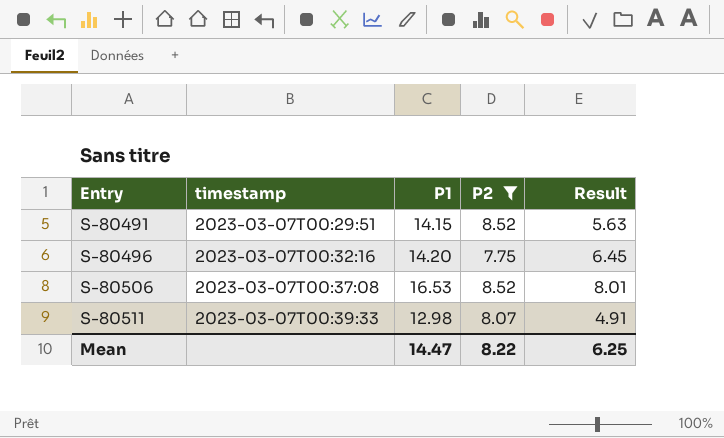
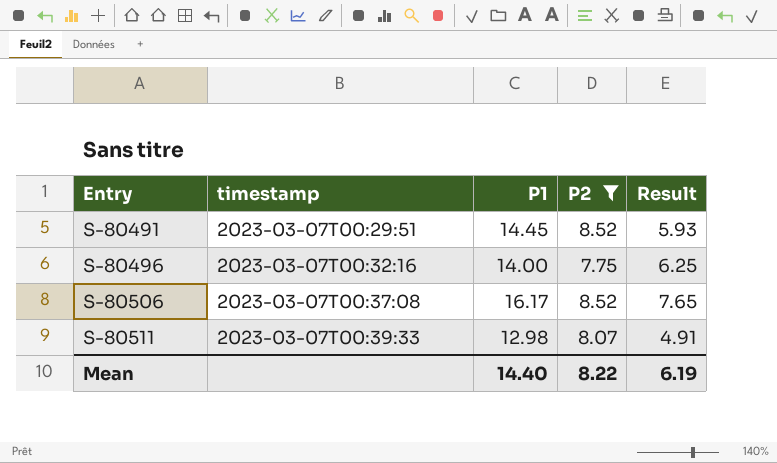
S-80491 | P1: 14.15 -> 14.45
S-80491 | Result: 5.63 -> 5.93
S-80496 | P1: 14.20 -> 14.00
S-80496 | Result: 6.45 -> 6.25
S-80506 | P1: 16.53 -> 16.17
S-80506 | Result: 8.01 -> 7.65
Mean | P1: 14.47 -> 14.40
Mean | Result: 6.25 -> 6.19

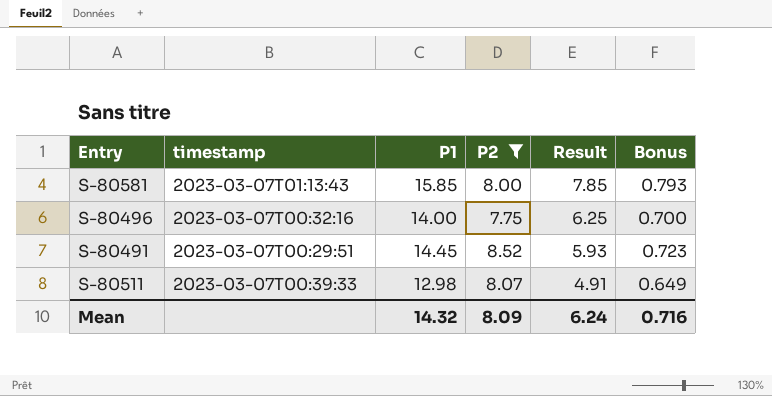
row order: Entry ascending -> Result descending
column Bonus | formula: none -> [P1] * 0.05
row S-80506: 2023-03-07T00:37:08 | 16.17 | 8.52 | 7.65 -> none
row S-80581: none -> 2023-03-07T01:13:43 | 15.85 | 8.00 | 7.85 | 0.793
Mean | P1: 14.40 -> 14.32
Mean | P2: 8.22 -> 8.09
Mean | Result: 6.19 -> 6.24

